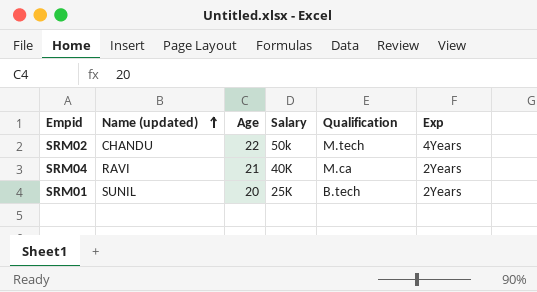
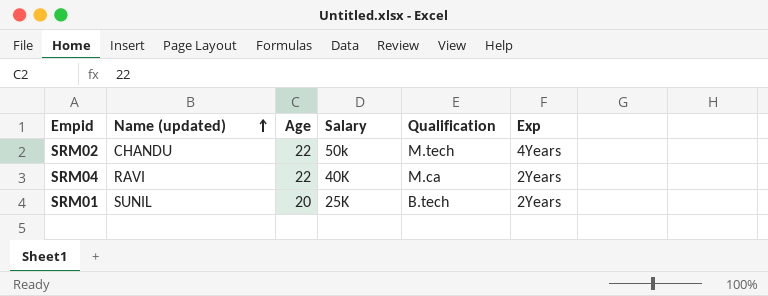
SRM04 | Age: 21 -> 22

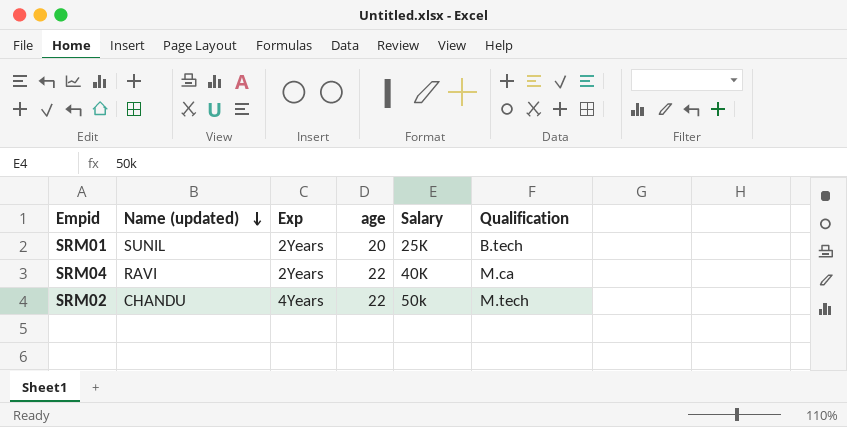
row order: Name (updated) ascending -> Name (updated) descending
column Exp | position: 6 -> 3
column name: Age -> age

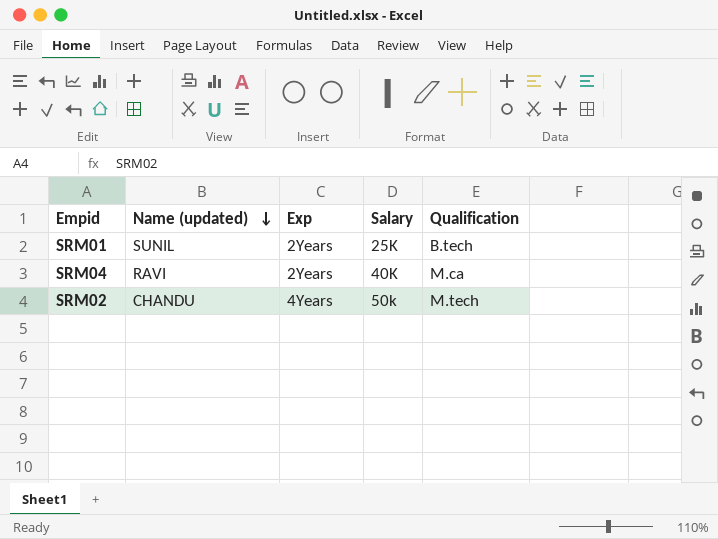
column age | position: 4 -> none

